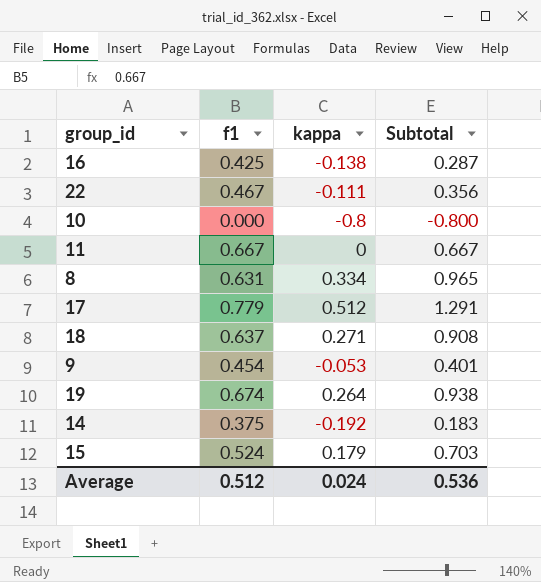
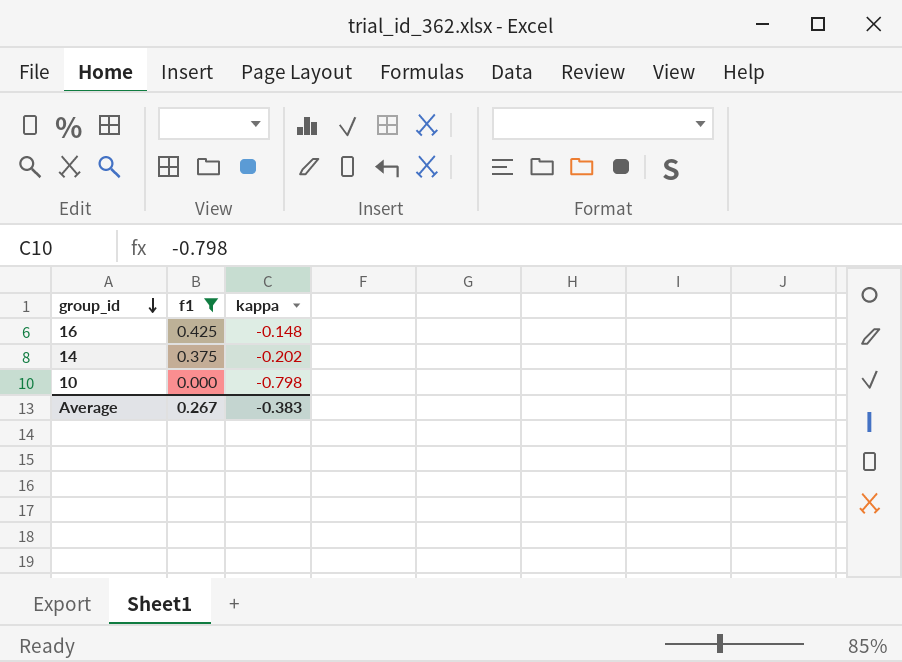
filter: none -> f1 <= 0.425
row order: none -> group_id descending
column Subtotal | formula: [f1] + [kappa] -> none
16 | kappa: -0.138 -> -0.148
14 | kappa: -0.192 -> -0.202
10 | kappa: -0.8 -> -0.798
Average | f1: 0.512 -> 0.267
Average | kappa: 0.024 -> -0.383

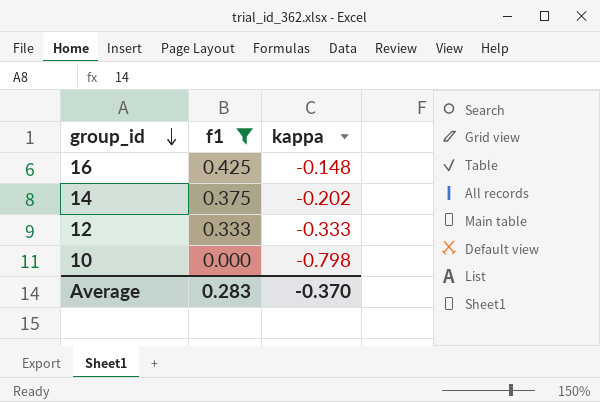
row 12: none -> 0.333 | -0.333
Average | f1: 0.267 -> 0.283
Average | kappa: -0.383 -> -0.370

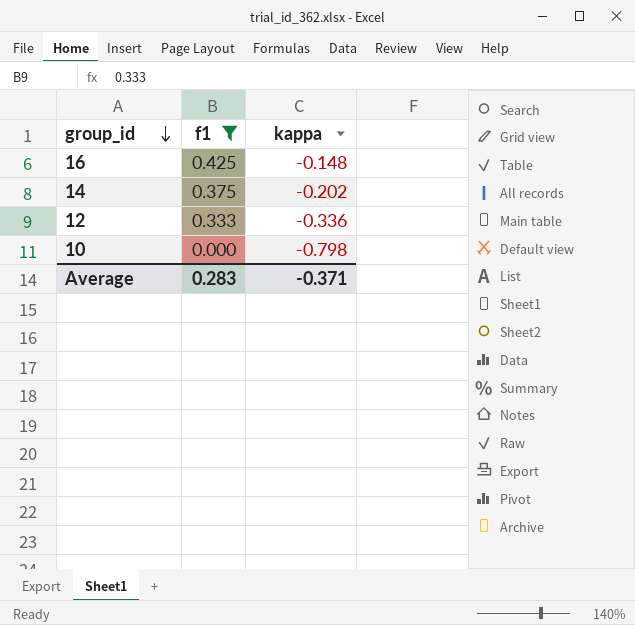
12 | kappa: -0.333 -> -0.336
Average | kappa: -0.370 -> -0.371

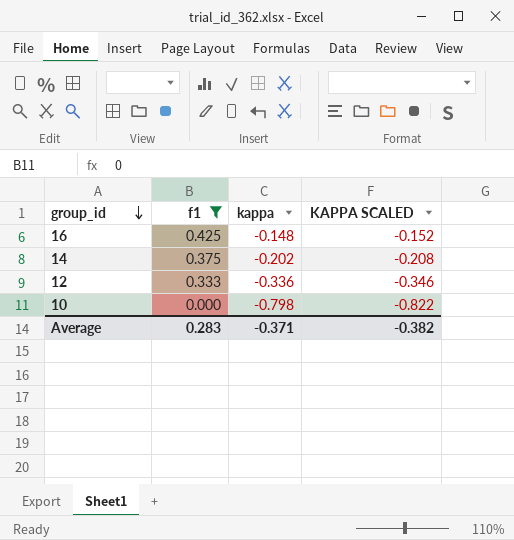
column KAPPA SCALED | formula: none -> [kappa] * 1.03

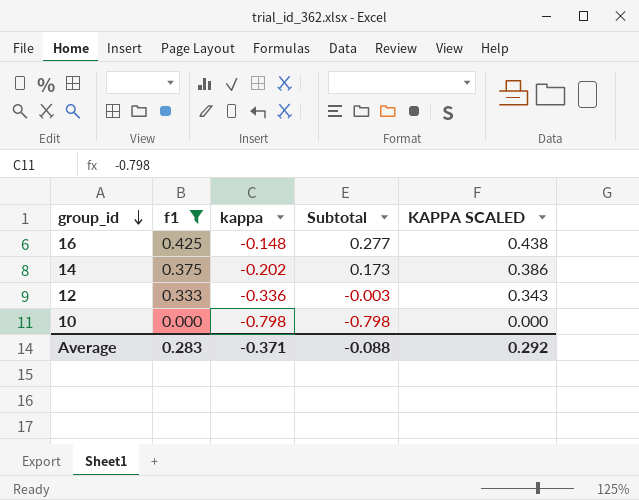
column Subtotal | formula: none -> [f1] + [kappa]
column KAPPA SCALED | formula: [kappa] * 1.03 -> [f1] * 1.03
Average | KAPPA SCALED: -0.382 -> 0.292

